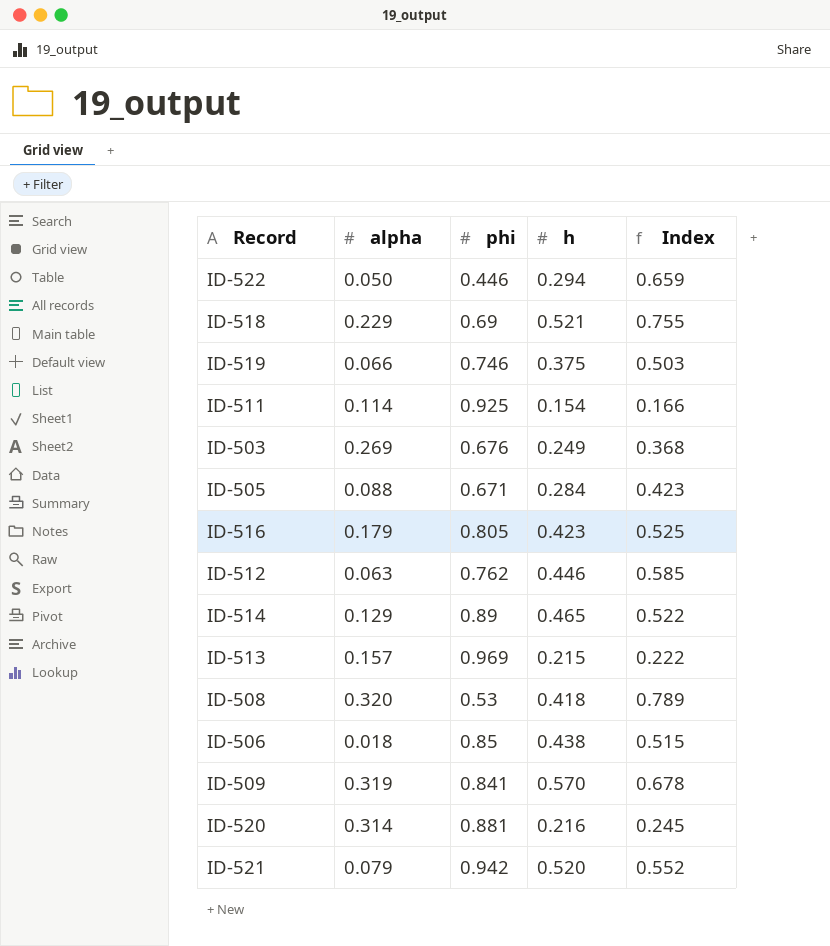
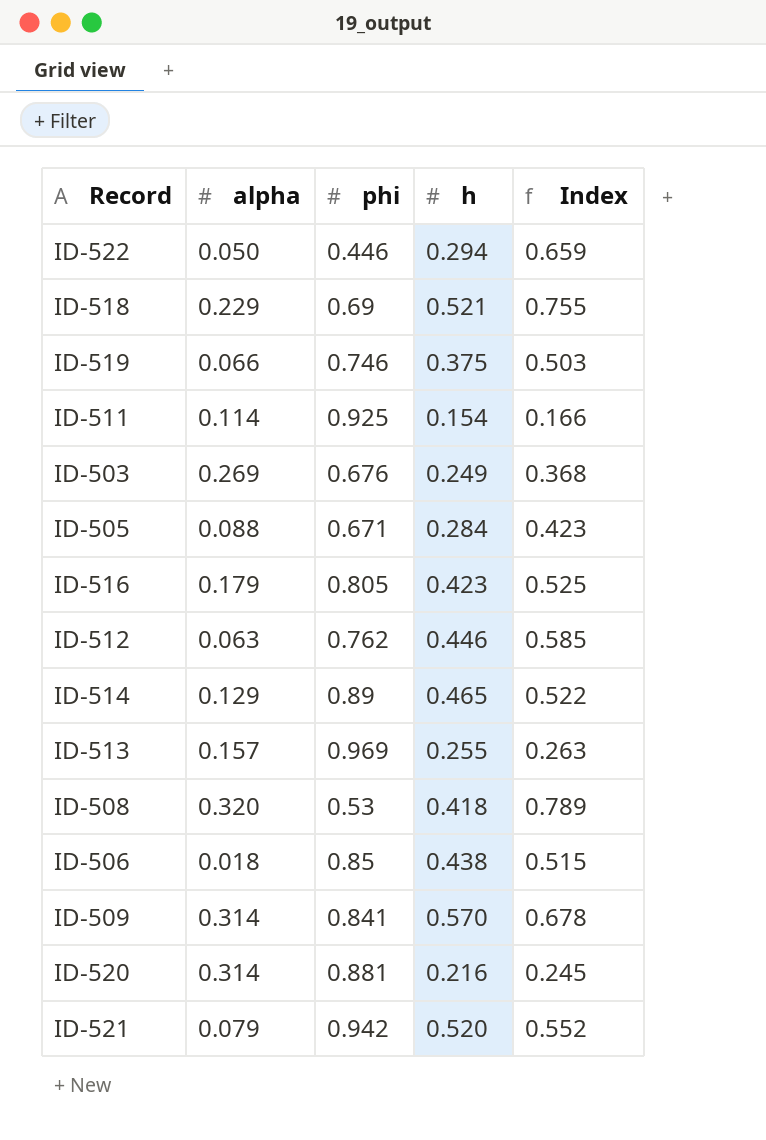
ID-513 | h: 0.215 -> 0.255
ID-513 | Index: 0.222 -> 0.263
ID-509 | alpha: 0.319 -> 0.314

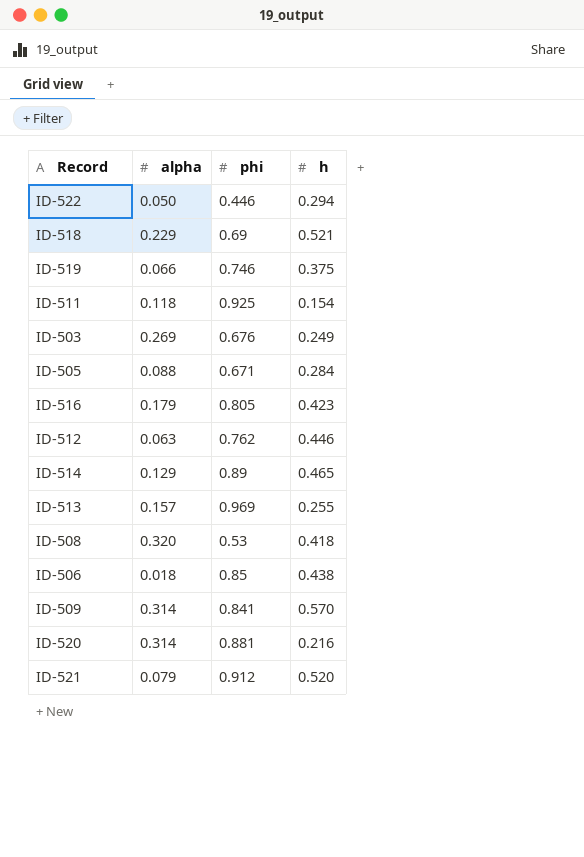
column Index | formula: [h] / [phi] -> none
ID-511 | alpha: 0.114 -> 0.118
ID-521 | phi: 0.942 -> 0.912

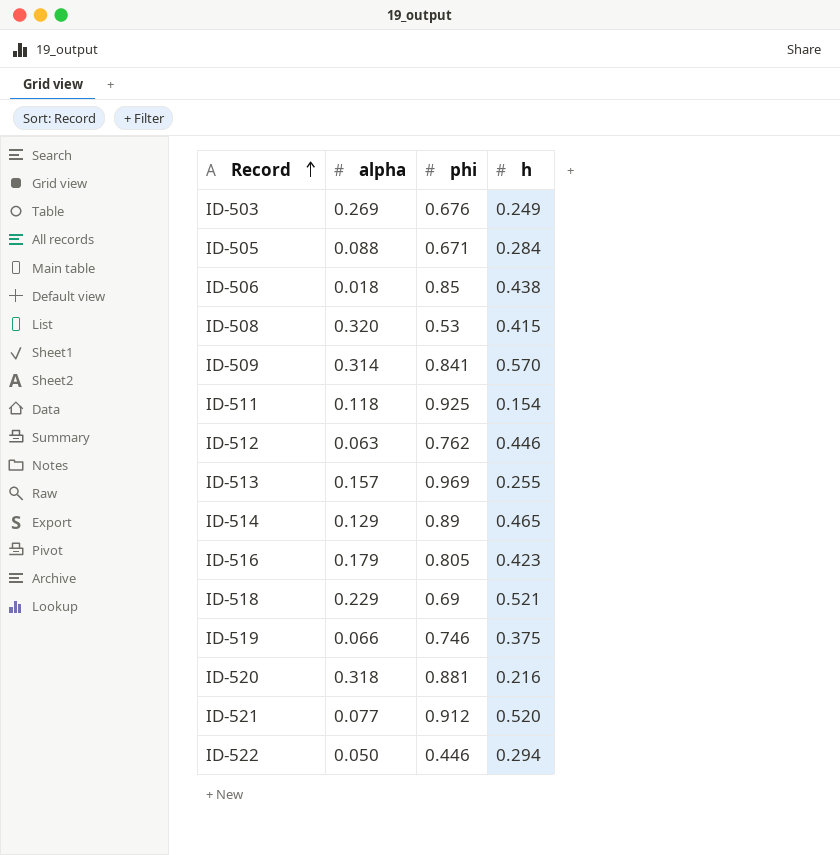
row order: none -> Record ascending
ID-508 | h: 0.418 -> 0.415
ID-520 | alpha: 0.314 -> 0.318
ID-521 | alpha: 0.079 -> 0.077

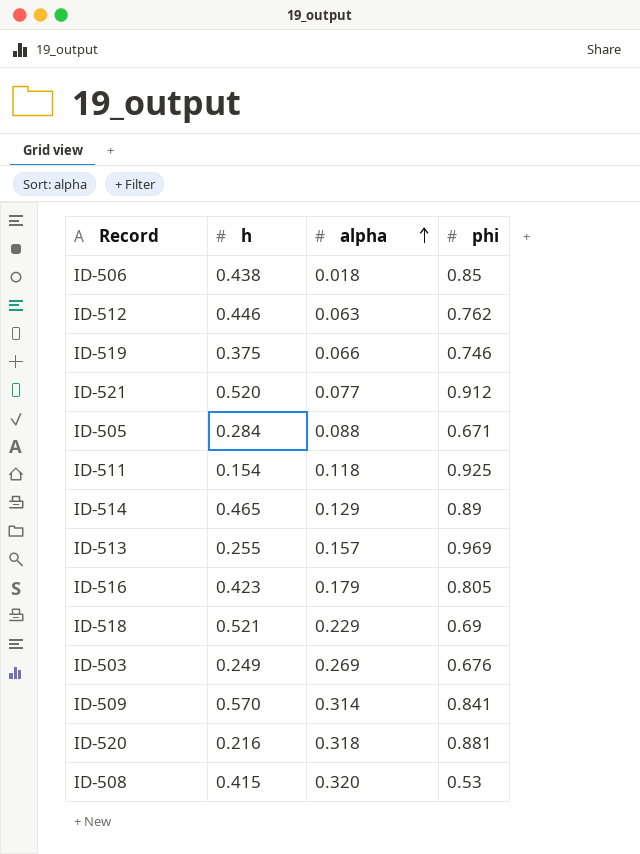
row order: Record ascending -> alpha ascending
column h | position: 4 -> 2
row ID-522: 0.050 | 0.446 | 0.294 -> none

